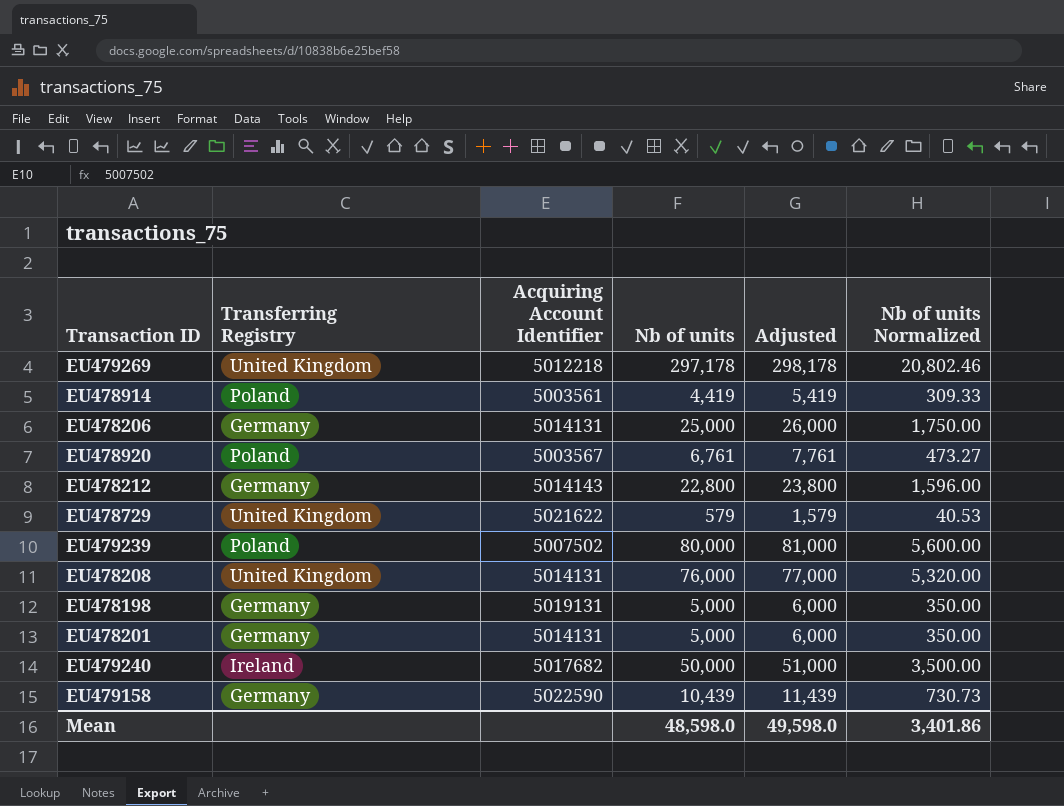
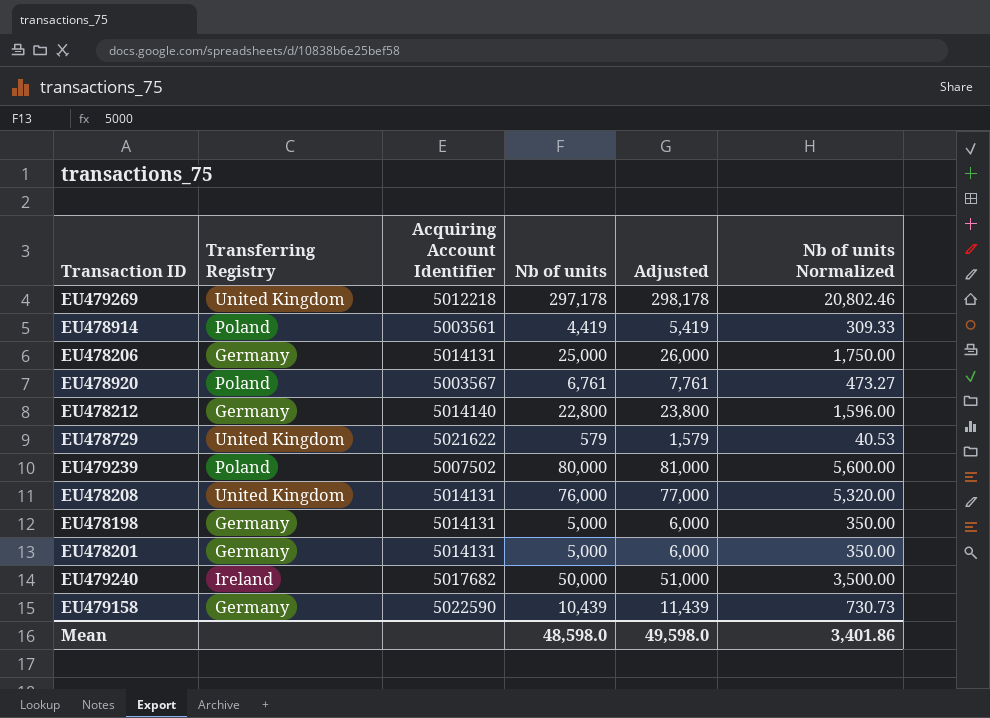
EU478212 | Acquiring Account Identifier: 5014143 -> 5014140
EU478198 | Acquiring Account Identifier: 5019131 -> 5014131

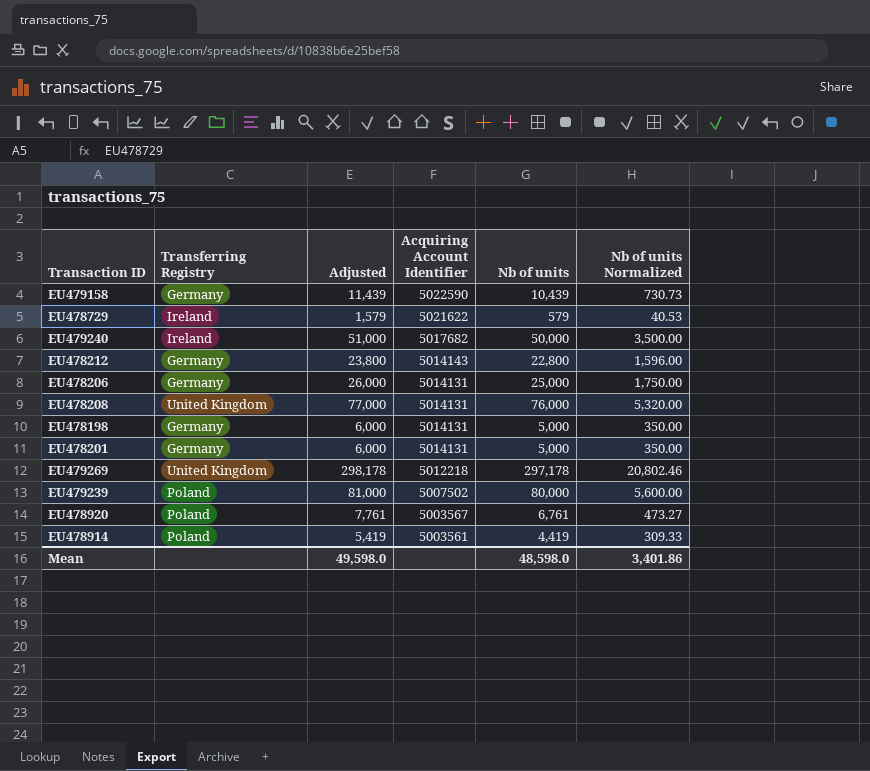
row order: none -> Acquiring Account Identifier descending
column Adjusted | position: 5 -> 3
EU478729 | Transferring Registry: United Kingdom -> Ireland
EU478212 | Acquiring Account Identifier: 5014140 -> 5014143

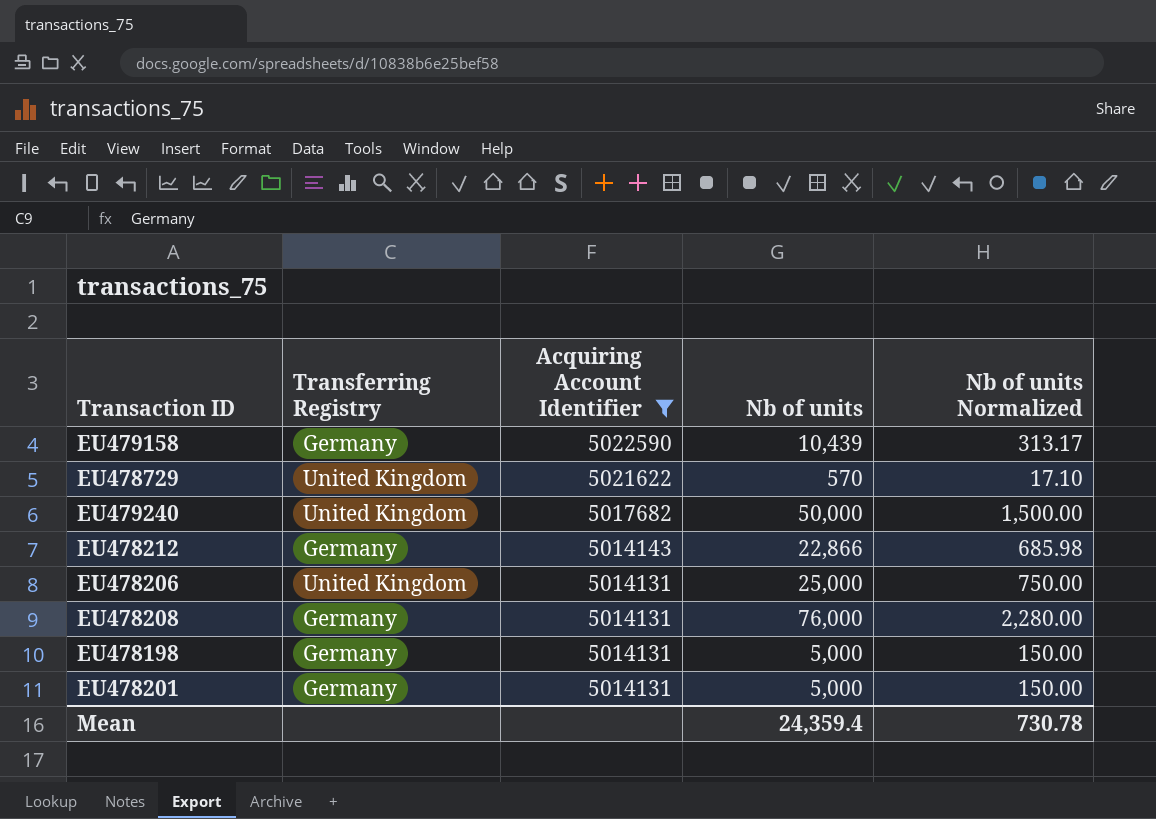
filter: none -> Acquiring Account Identifier >= 5014131
column Adjusted | formula: [Nb of units] + 1000 -> none
column Nb of units Normalized | formula: [Nb of units] * 0.07 -> [Nb of units] * 0.03
EU478729 | Transferring Registry: Ireland -> United Kingdom
EU478729 | Nb of units: 579 -> 570
EU479240 | Transferring Registry: Ireland -> United Kingdom
EU478212 | Nb of units: 22,800 -> 22,866
EU478206 | Transferring Registry: Germany -> United Kingdom
EU478208 | Transferring Registry: United Kingdom -> Germany
Mean | Nb of units: 48,598.0 -> 24,359.4
Mean | Nb of units Normalized: 3,401.86 -> 730.78

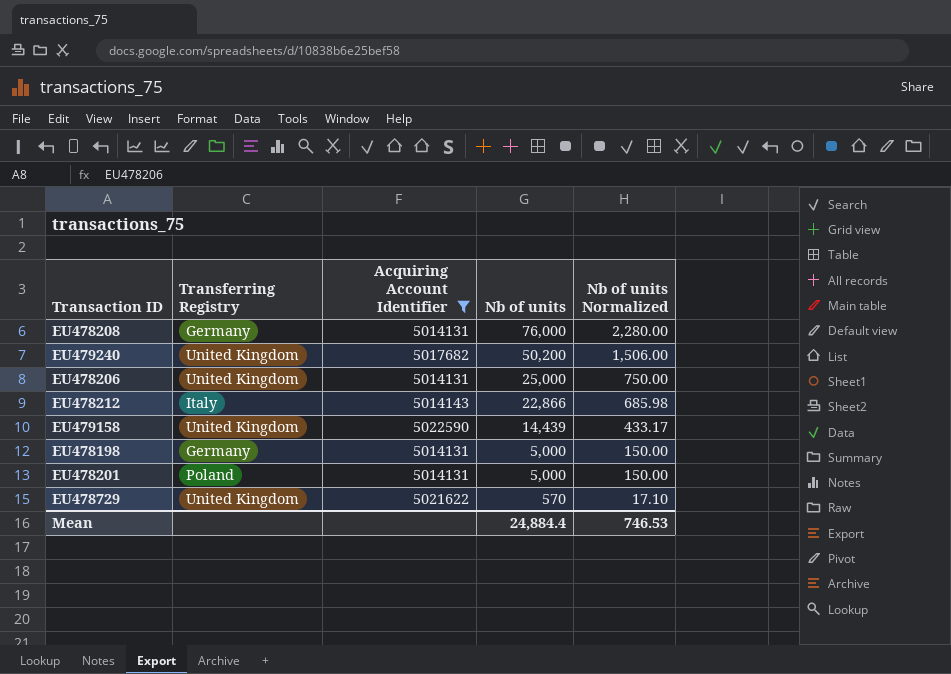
row order: Acquiring Account Identifier descending -> Nb of units descending
EU479240 | Nb of units: 50,000 -> 50,200
EU479240 | Nb of units Normalized: 1,500.00 -> 1,506.00
EU478212 | Transferring Registry: Germany -> Italy
EU479158 | Transferring Registry: Germany -> United Kingdom
EU479158 | Nb of units: 10,439 -> 14,439
EU479158 | Nb of units Normalized: 313.17 -> 433.17
EU478201 | Transferring Registry: Germany -> Poland
Mean | Nb of units: 24,359.4 -> 24,884.4
Mean | Nb of units Normalized: 730.78 -> 746.53

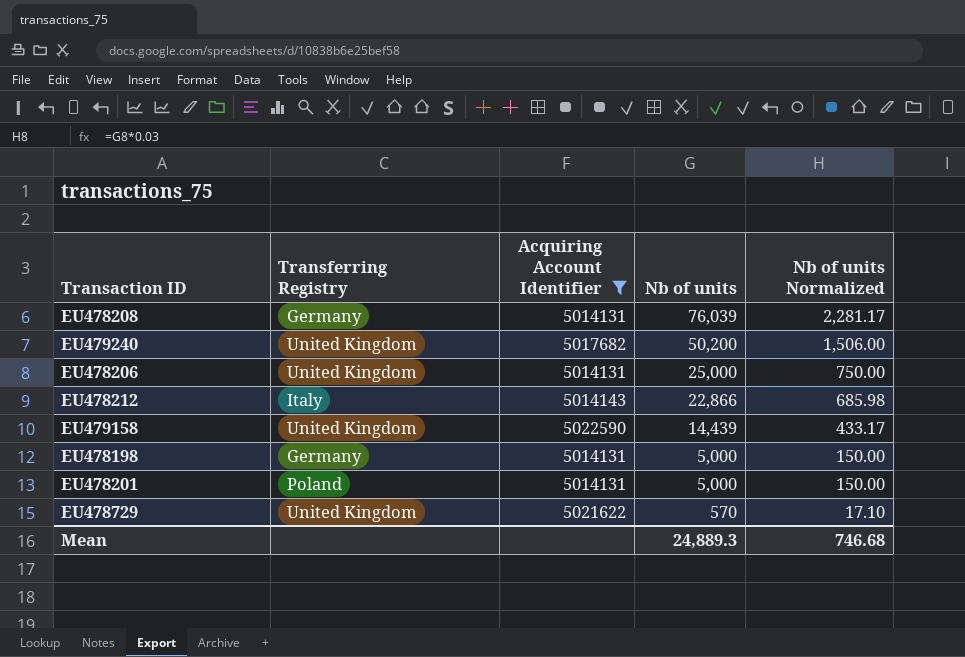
EU478208 | Nb of units: 76,000 -> 76,039
EU478208 | Nb of units Normalized: 2,280.00 -> 2,281.17
Mean | Nb of units: 24,884.4 -> 24,889.3
Mean | Nb of units Normalized: 746.53 -> 746.68

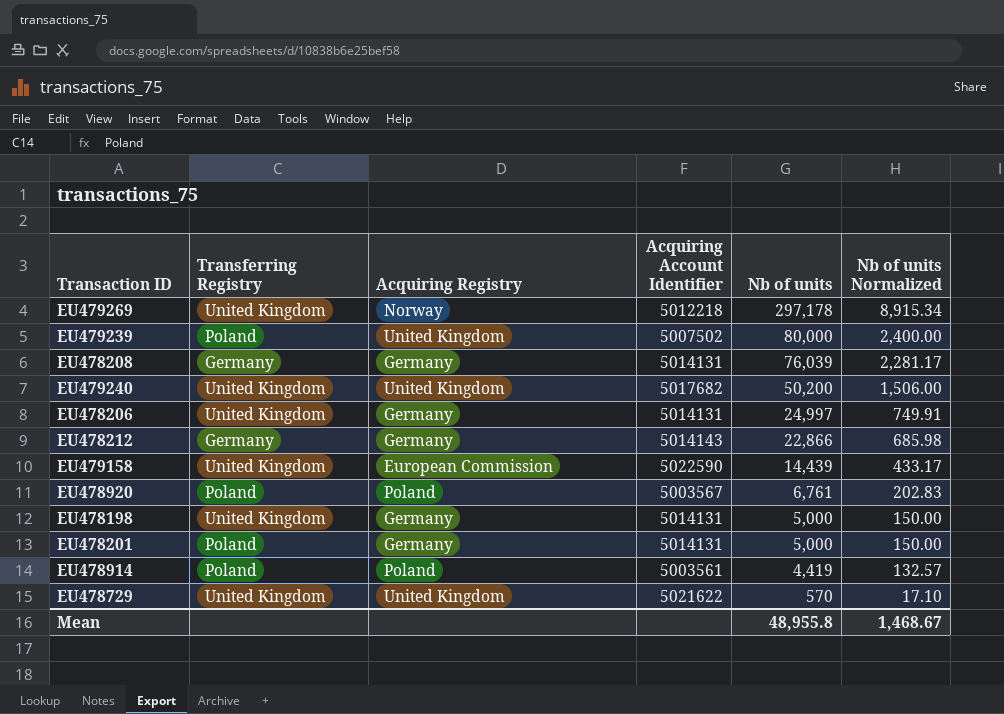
filter: Acquiring Account Identifier >= 5014131 -> none
column Acquiring Registry | position: none -> 3
EU478206 | Nb of units: 25,000 -> 24,997
EU478206 | Nb of units Normalized: 750.00 -> 749.91
EU478212 | Transferring Registry: Italy -> Germany
EU478198 | Transferring Registry: Germany -> United Kingdom
Mean | Nb of units: 24,889.3 -> 48,955.8
Mean | Nb of units Normalized: 746.68 -> 1,468.67

